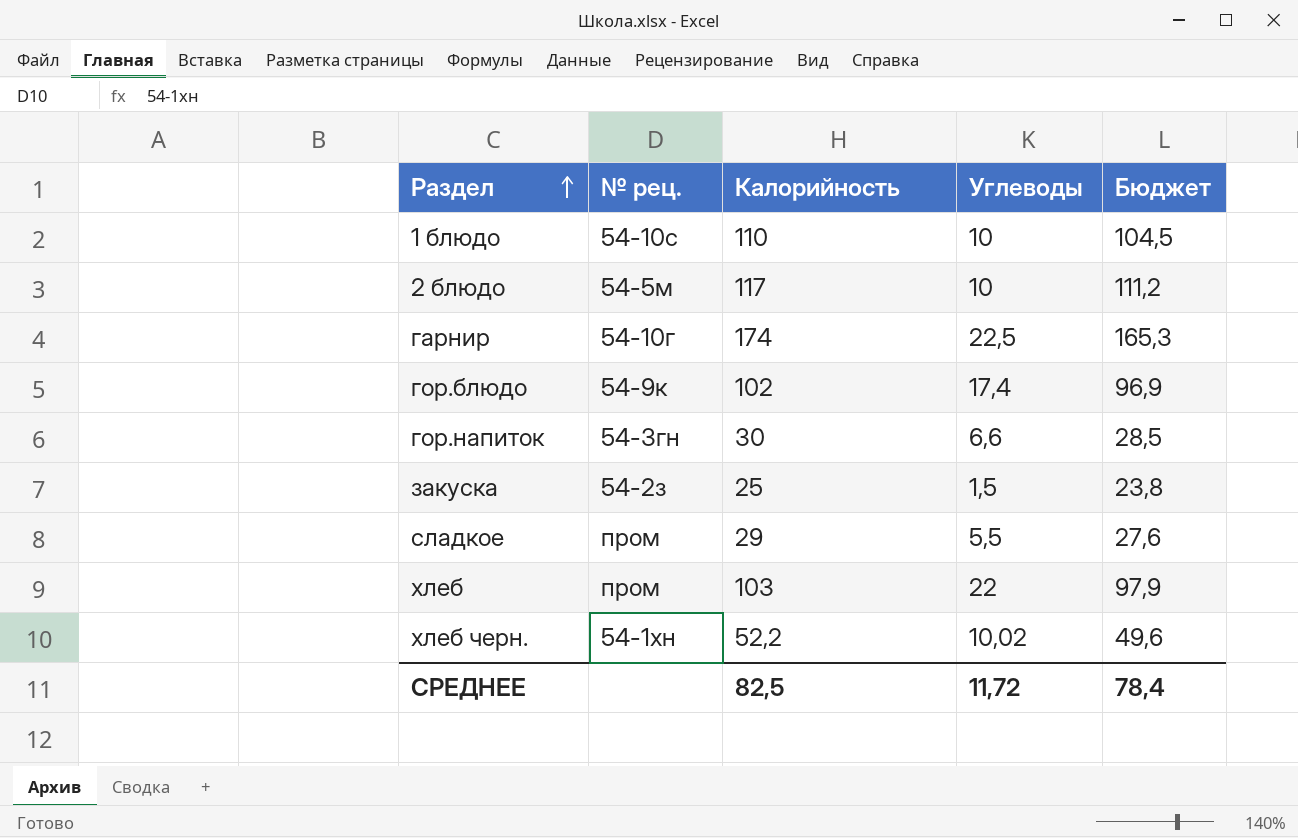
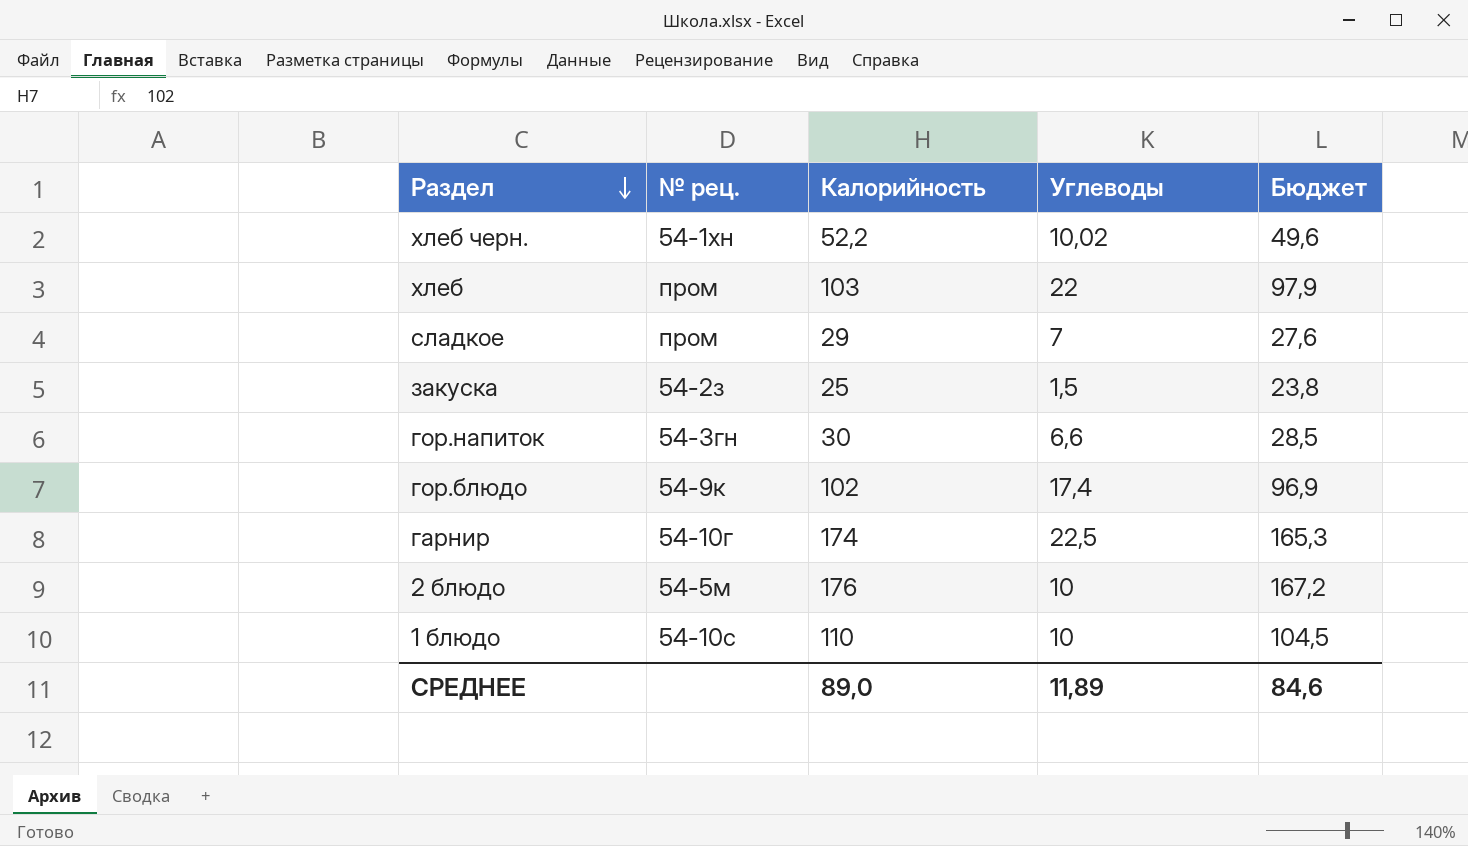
row order: Раздел ascending -> Раздел descending
сладкое | Углеводы: 5,5 -> 7
2 блюдо | Калорийность: 117 -> 176
2 блюдо | Бюджет: 111,2 -> 167,2
СРЕДНЕЕ | Калорийность: 82,5 -> 89,0
СРЕДНЕЕ | Углеводы: 11,72 -> 11,89
СРЕДНЕЕ | Бюджет: 78,4 -> 84,6

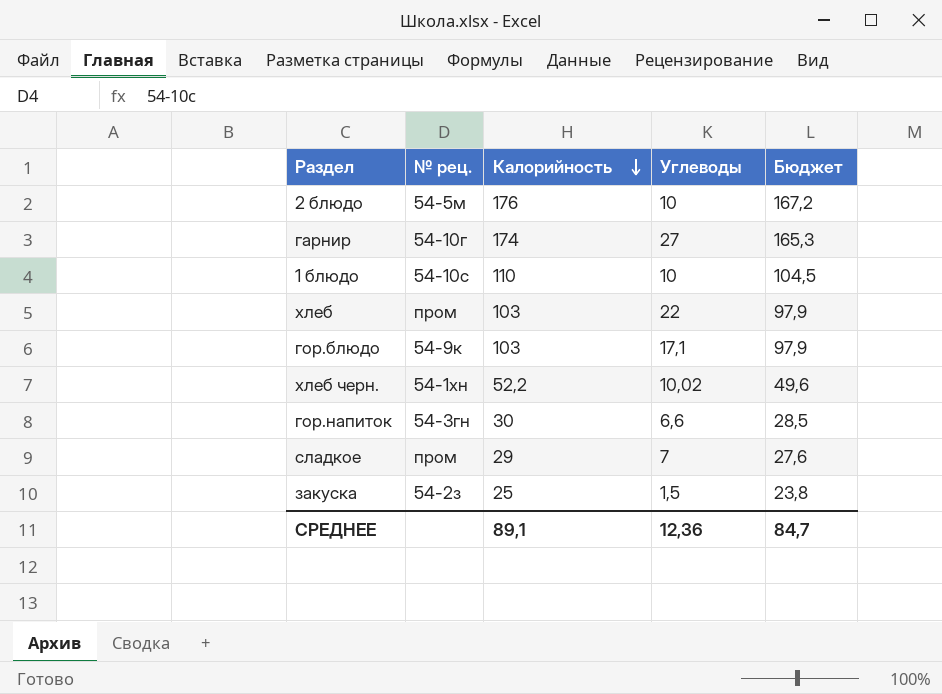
row order: Раздел descending -> Калорийность descending
гарнир | Углеводы: 22,5 -> 27
гор.блюдо | Калорийность: 102 -> 103
гор.блюдо | Углеводы: 17,4 -> 17,1
гор.блюдо | Бюджет: 96,9 -> 97,9
СРЕДНЕЕ | Калорийность: 89,0 -> 89,1
СРЕДНЕЕ | Углеводы: 11,89 -> 12,36
СРЕДНЕЕ | Бюджет: 84,6 -> 84,7

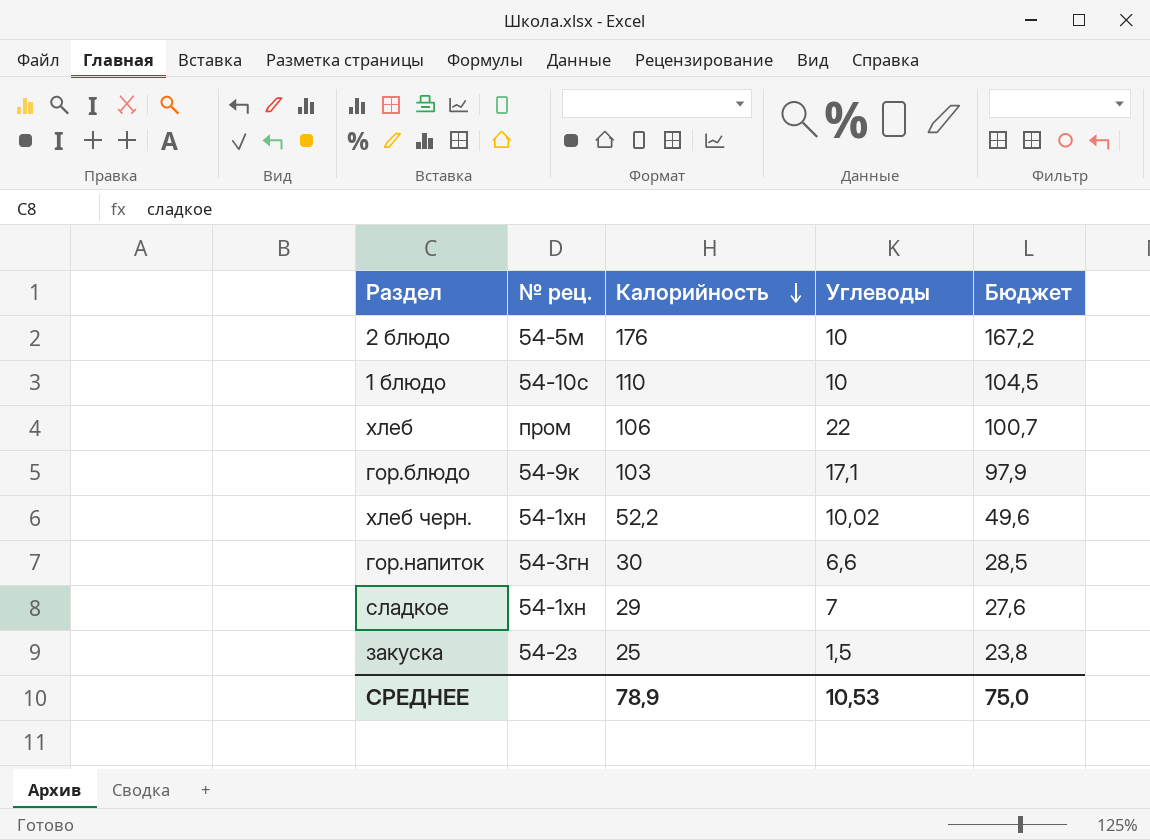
row гарнир: 54-10г | 174 | 27 | 165,3 -> none
хлеб | Калорийность: 103 -> 106
хлеб | Бюджет: 97,9 -> 100,7
сладкое | № рец.: пром -> 54-1хн
СРЕДНЕЕ | Калорийность: 89,1 -> 78,9
СРЕДНЕЕ | Углеводы: 12,36 -> 10,53
СРЕДНЕЕ | Бюджет: 84,7 -> 75,0

